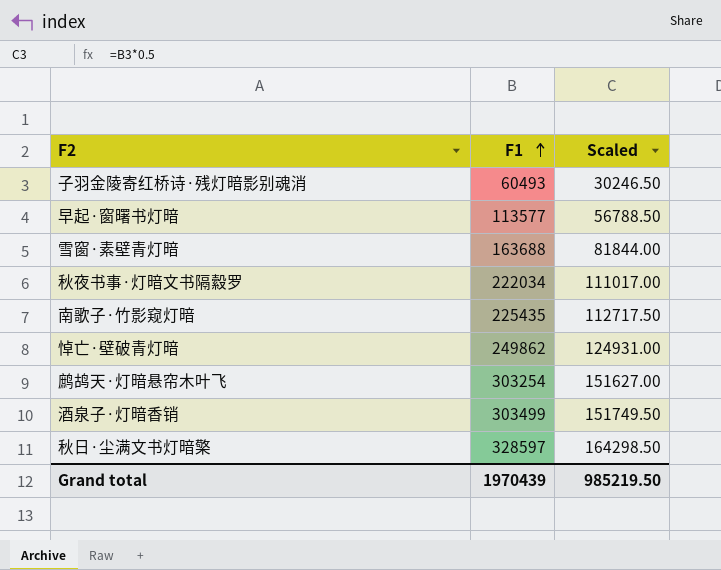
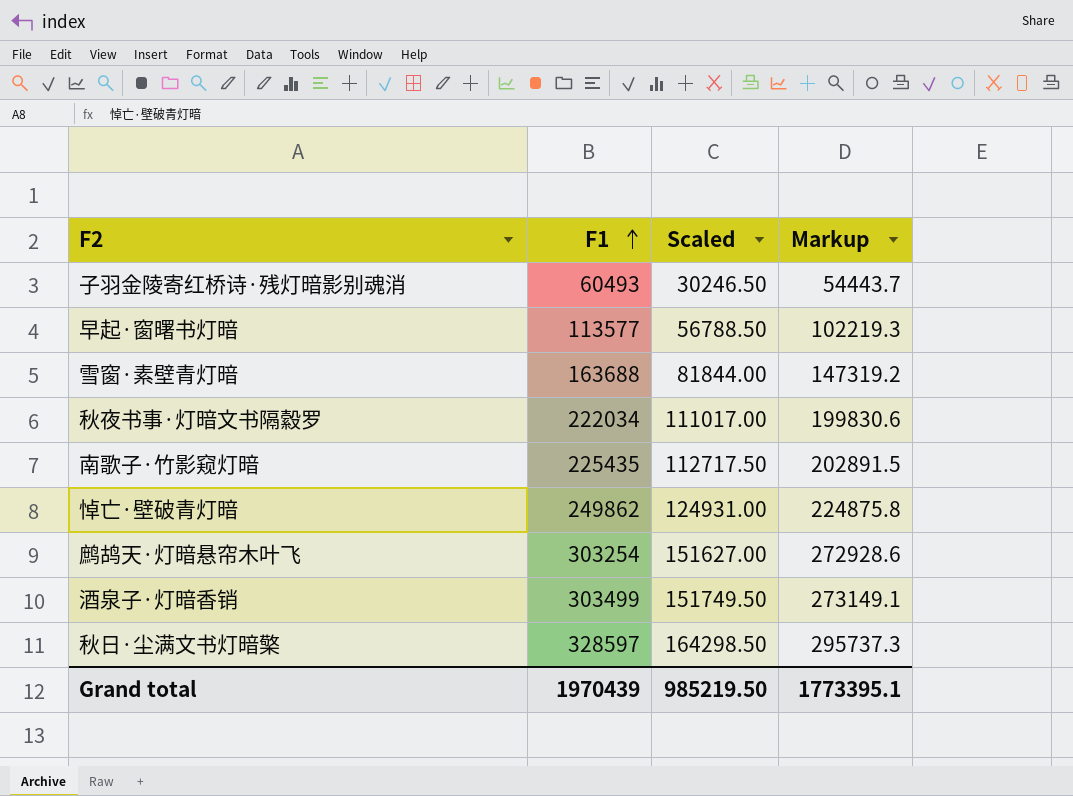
column Markup | formula: none -> [F1] * 0.9

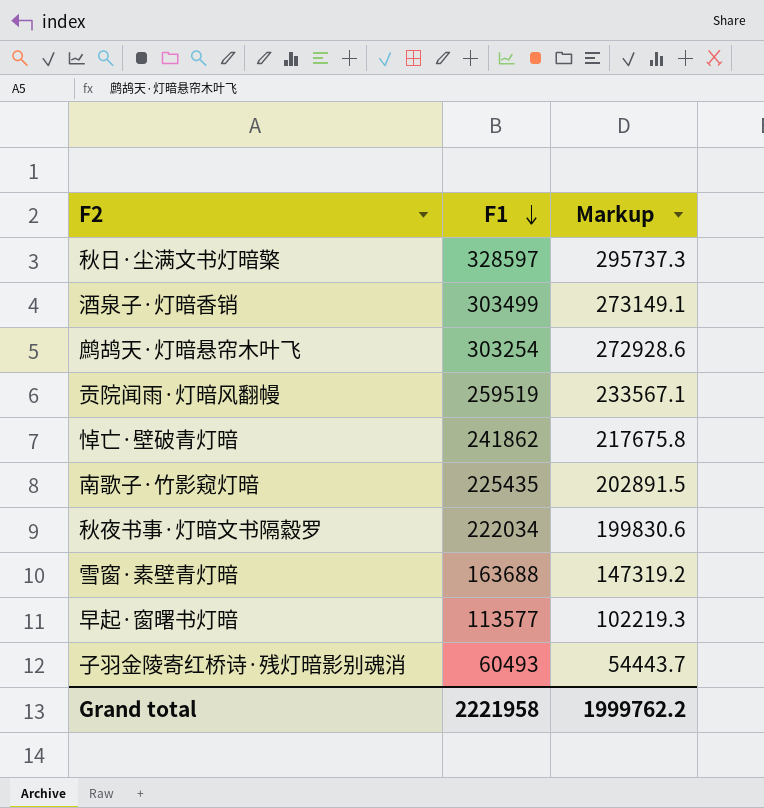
row order: F1 ascending -> F1 descending
column Scaled | formula: [F1] * 0.5 -> none
row 贡院闻雨·灯暗风翻幔: none -> 259519 | 233567.1
悼亡·壁破青灯暗 | F1: 249862 -> 241862
悼亡·壁破青灯暗 | Markup: 224875.8 -> 217675.8
Grand total | F1: 1970439 -> 2221958
Grand total | Markup: 1773395.1 -> 1999762.2

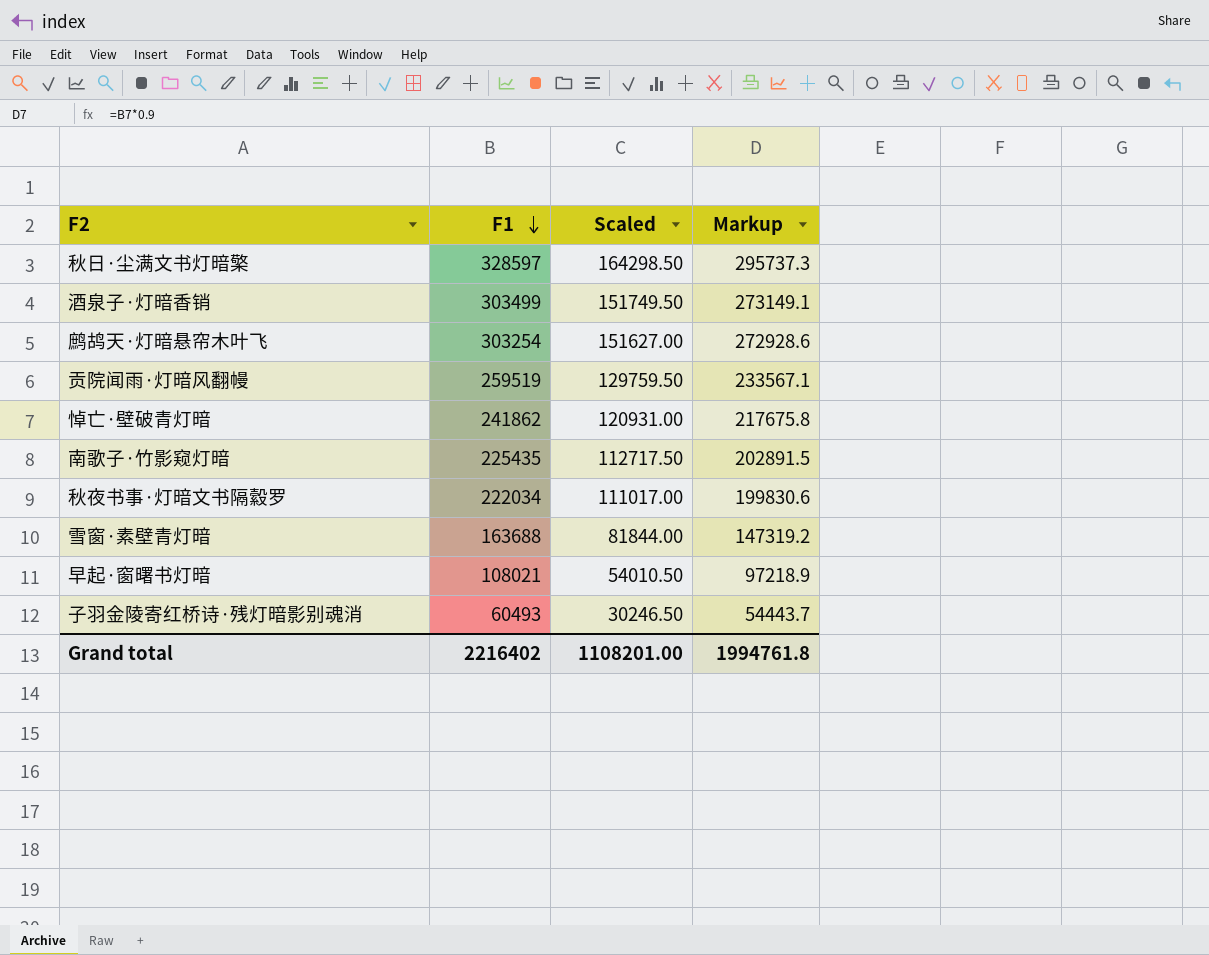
column Scaled | formula: none -> [F1] * 0.5
早起·窗曙书灯暗 | F1: 113577 -> 108021
早起·窗曙书灯暗 | Markup: 102219.3 -> 97218.9
Grand total | F1: 2221958 -> 2216402
Grand total | Markup: 1999762.2 -> 1994761.8

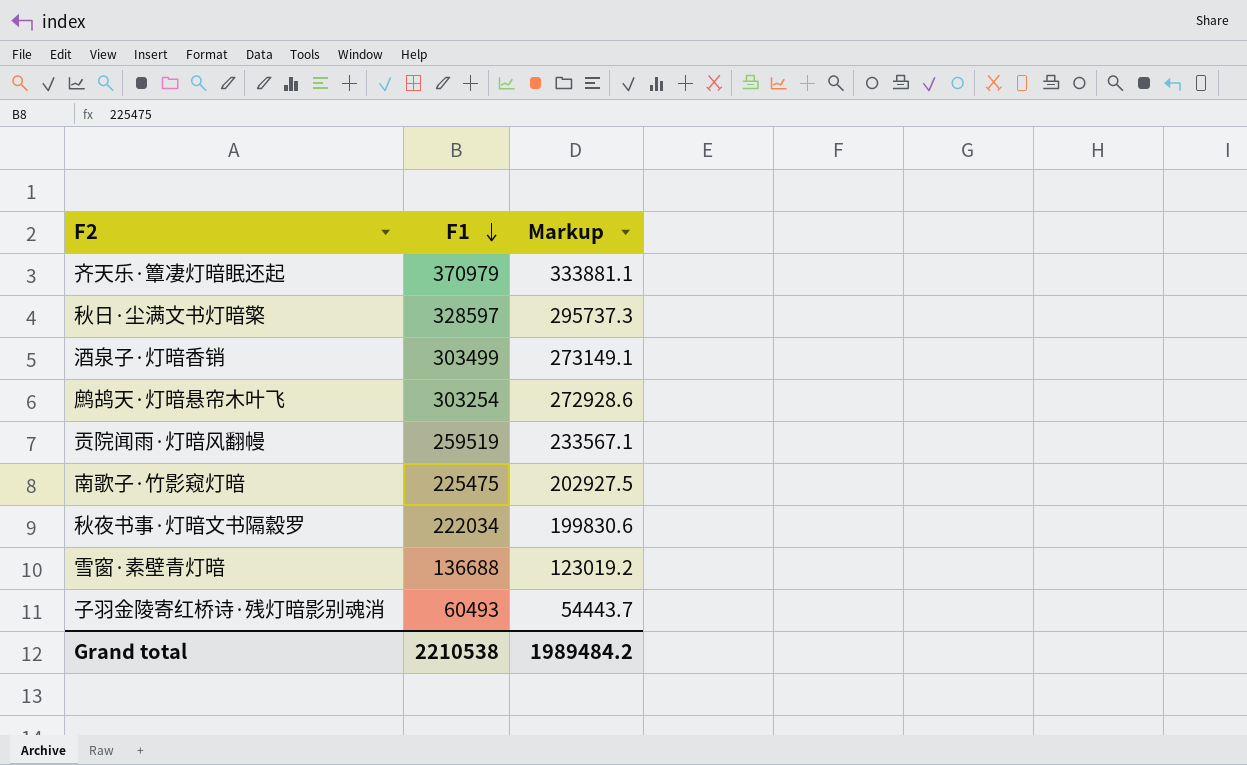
column Scaled | formula: [F1] * 0.5 -> none
row 悼亡·壁破青灯暗: 241862 | 120931.00 | 217675.8 -> none
row 早起·窗曙书灯暗: 108021 | 54010.50 | 97218.9 -> none
row 齐天乐·簟凄灯暗眠还起: none -> 370979 | 333881.1
南歌子·竹影窥灯暗 | F1: 225435 -> 225475
南歌子·竹影窥灯暗 | Markup: 202891.5 -> 202927.5
雪窗·素壁青灯暗 | F1: 163688 -> 136688
雪窗·素壁青灯暗 | Markup: 147319.2 -> 123019.2
Grand total | F1: 2216402 -> 2210538
Grand total | Markup: 1994761.8 -> 1989484.2

